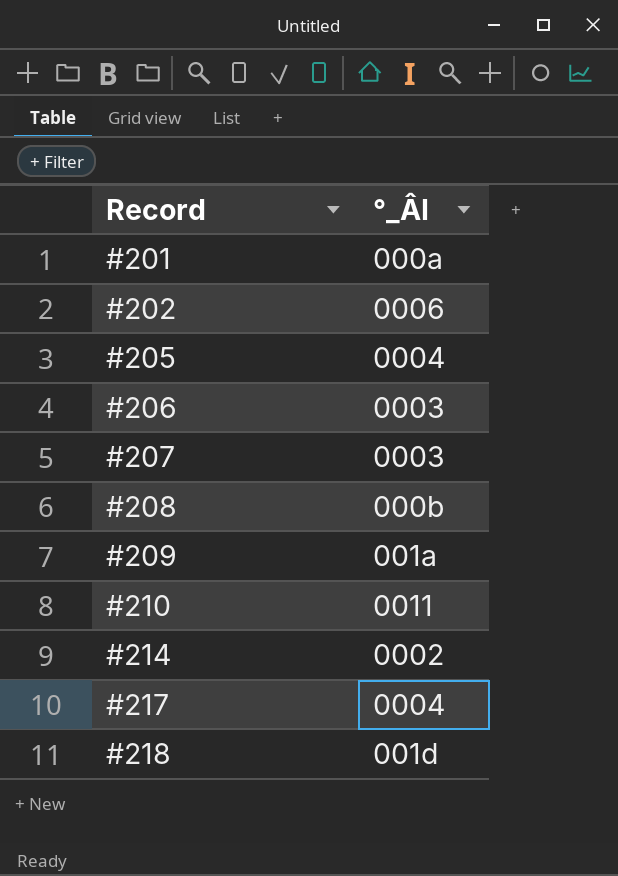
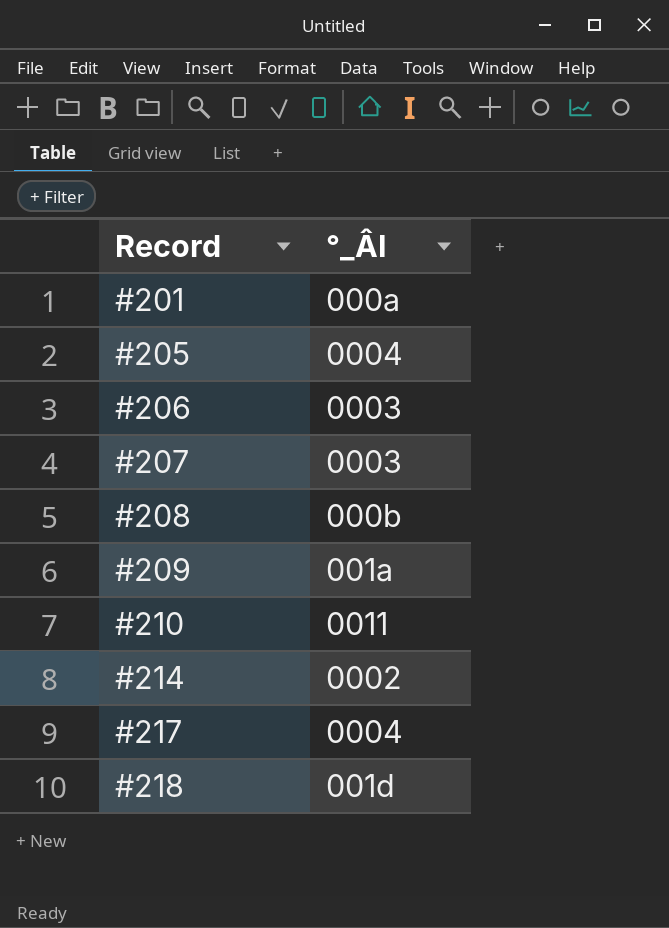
row #202: 0006 -> none

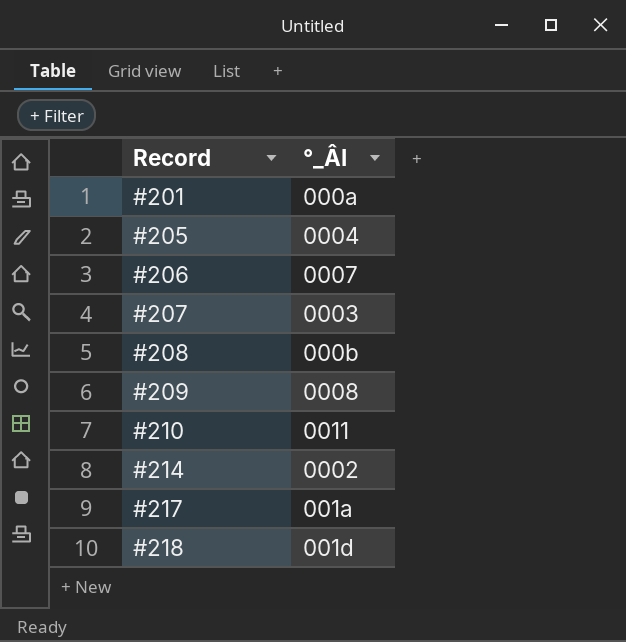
#206 | °_ÂI: 0003 -> 0007
#209 | °_ÂI: 001a -> 0008
#217 | °_ÂI: 0004 -> 001a

